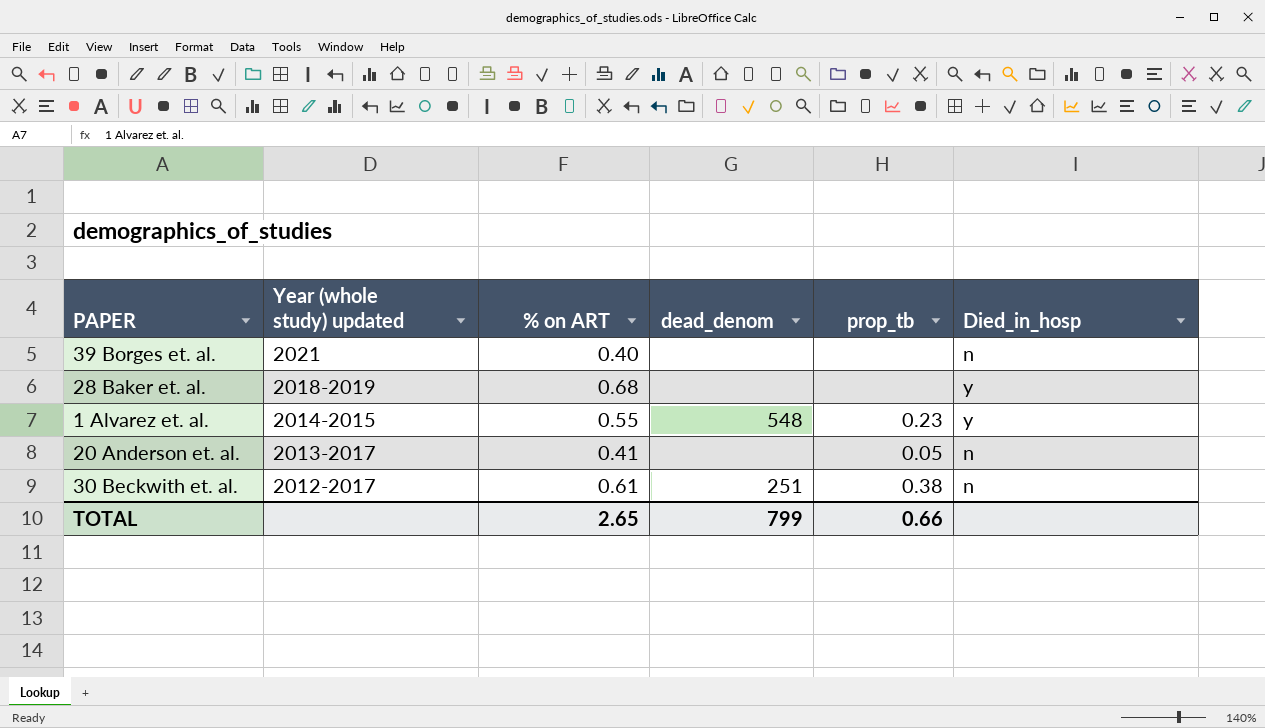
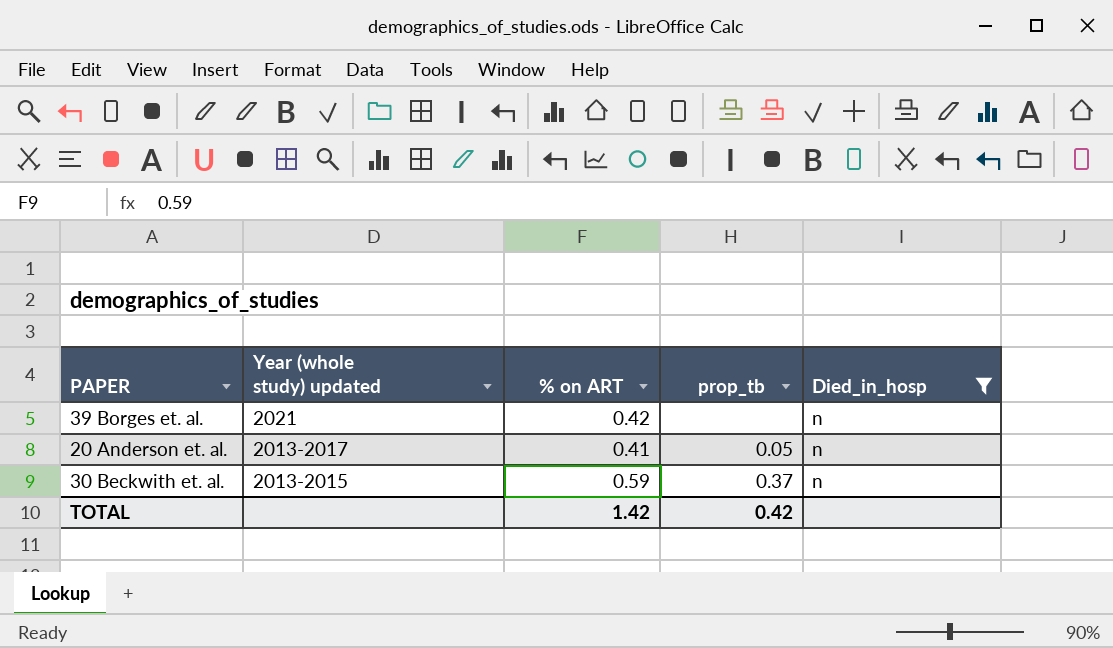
filter: none -> Died_in_hosp = n
column dead_denom | position: 4 -> none
39 Borges et. al. | % on ART: 0.40 -> 0.42
30 Beckwith et. al. | Year (whole study) updated: 2012-2017 -> 2013-2015
30 Beckwith et. al. | % on ART: 0.61 -> 0.59
30 Beckwith et. al. | prop_tb: 0.38 -> 0.37
TOTAL | % on ART: 2.65 -> 1.42
TOTAL | prop_tb: 0.66 -> 0.42

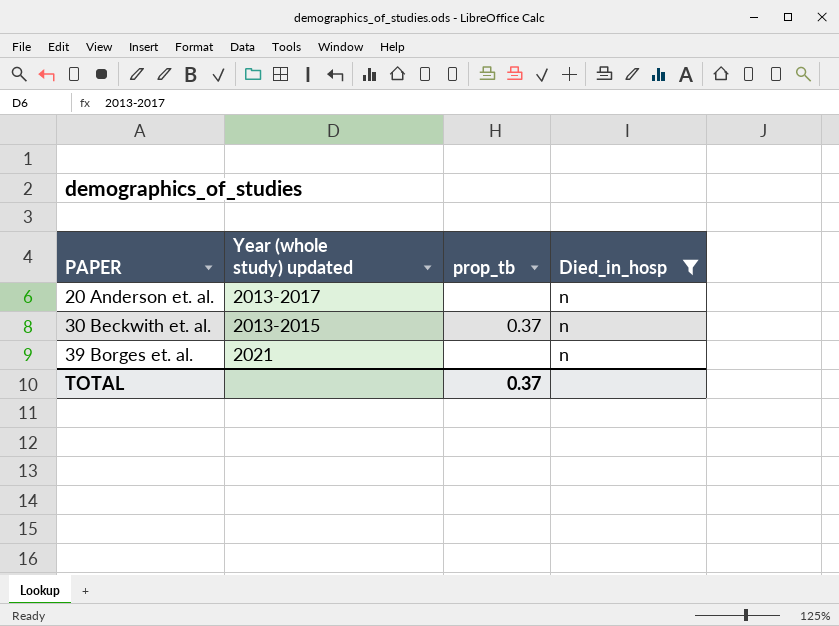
row order: Year (whole study) updated descending -> PAPER ascending
column % on ART | position: 3 -> none
20 Anderson et. al. | prop_tb: 0.05 -> none
TOTAL | prop_tb: 0.42 -> 0.37

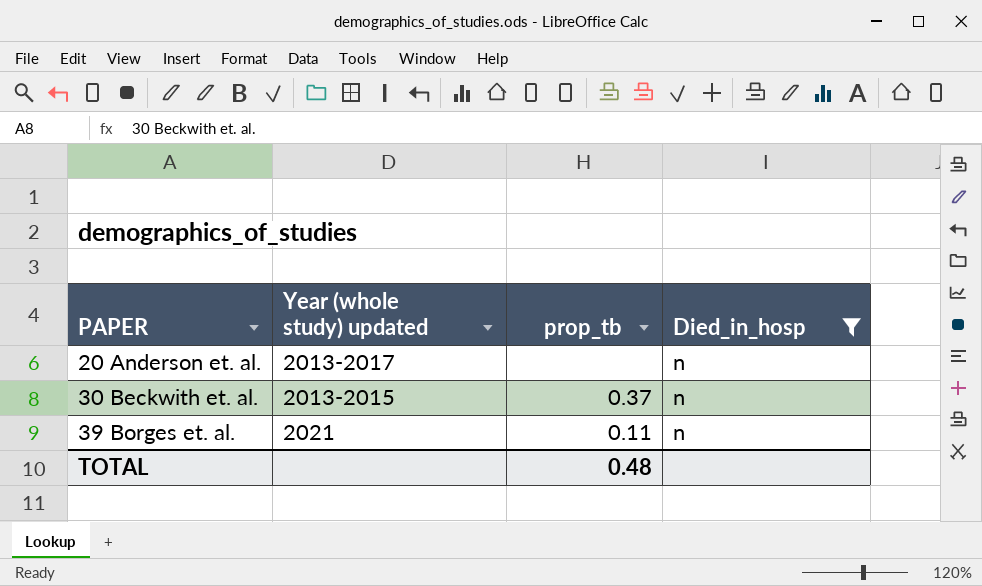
39 Borges et. al. | prop_tb: none -> 0.11
TOTAL | prop_tb: 0.37 -> 0.48

